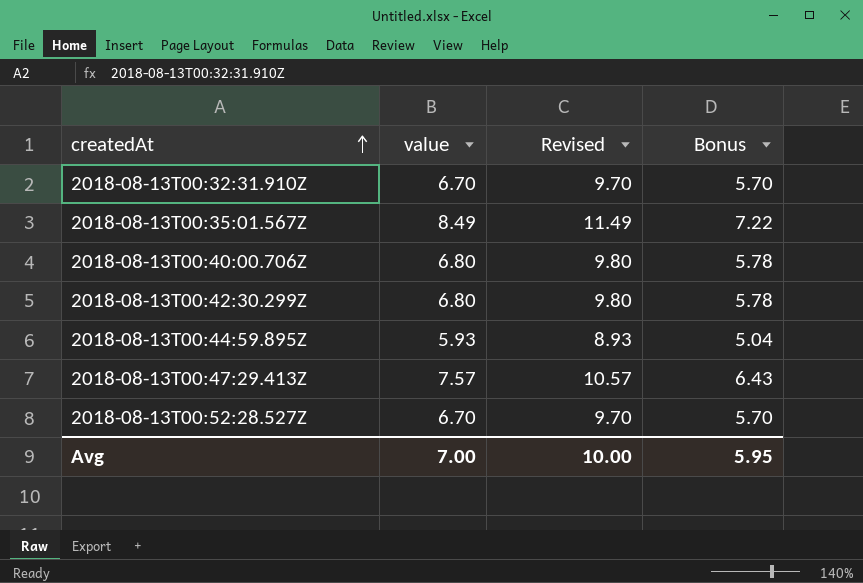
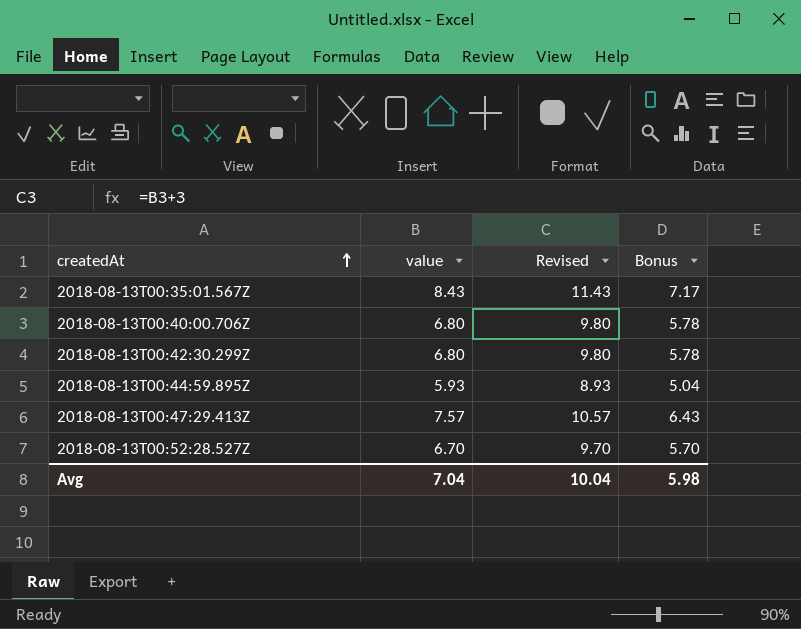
row 2018-08-13T00:32:31.910Z: 6.70 | 9.70 | 5.70 -> none
2018-08-13T00:35:01.567Z | value: 8.49 -> 8.43
2018-08-13T00:35:01.567Z | Revised: 11.49 -> 11.43
2018-08-13T00:35:01.567Z | Bonus: 7.22 -> 7.17
Avg | value: 7.00 -> 7.04
Avg | Revised: 10.00 -> 10.04
Avg | Bonus: 5.95 -> 5.98

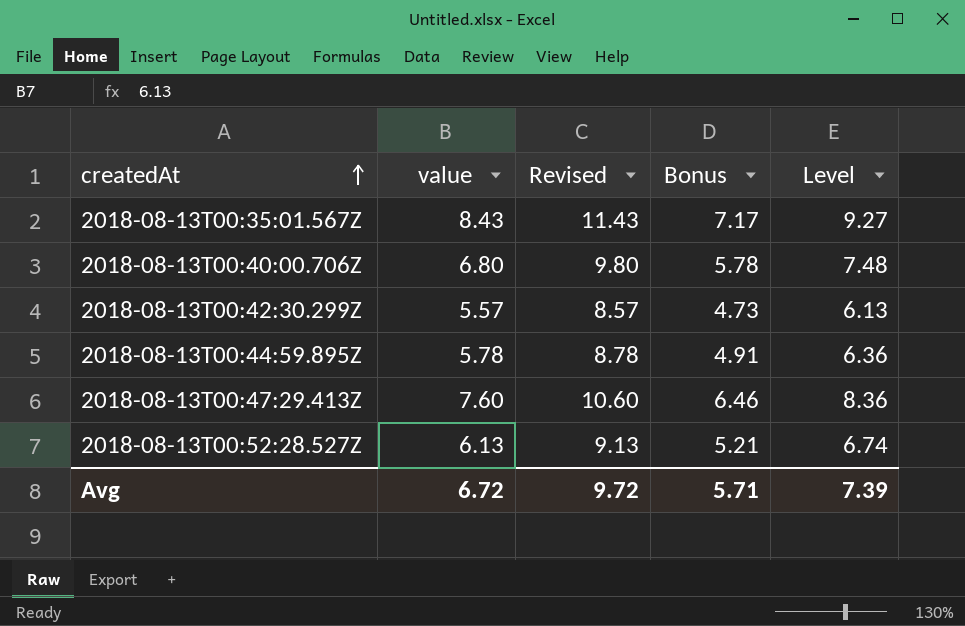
column Level | formula: none -> [value] * 1.1
2018-08-13T00:42:30.299Z | value: 6.80 -> 5.57
2018-08-13T00:42:30.299Z | Revised: 9.80 -> 8.57
2018-08-13T00:42:30.299Z | Bonus: 5.78 -> 4.73
2018-08-13T00:44:59.895Z | value: 5.93 -> 5.78
2018-08-13T00:44:59.895Z | Revised: 8.93 -> 8.78
2018-08-13T00:44:59.895Z | Bonus: 5.04 -> 4.91
2018-08-13T00:47:29.413Z | value: 7.57 -> 7.60
2018-08-13T00:47:29.413Z | Revised: 10.57 -> 10.60
2018-08-13T00:47:29.413Z | Bonus: 6.43 -> 6.46
2018-08-13T00:52:28.527Z | value: 6.70 -> 6.13
2018-08-13T00:52:28.527Z | Revised: 9.70 -> 9.13
2018-08-13T00:52:28.527Z | Bonus: 5.70 -> 5.21
Avg | value: 7.04 -> 6.72
Avg | Revised: 10.04 -> 9.72
Avg | Bonus: 5.98 -> 5.71

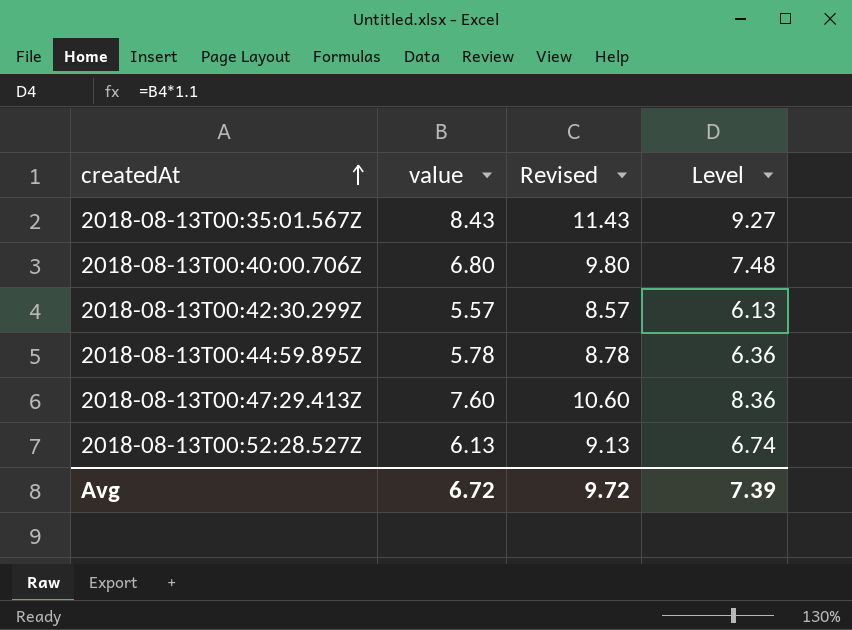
column Bonus | formula: [value] * 0.85 -> none

